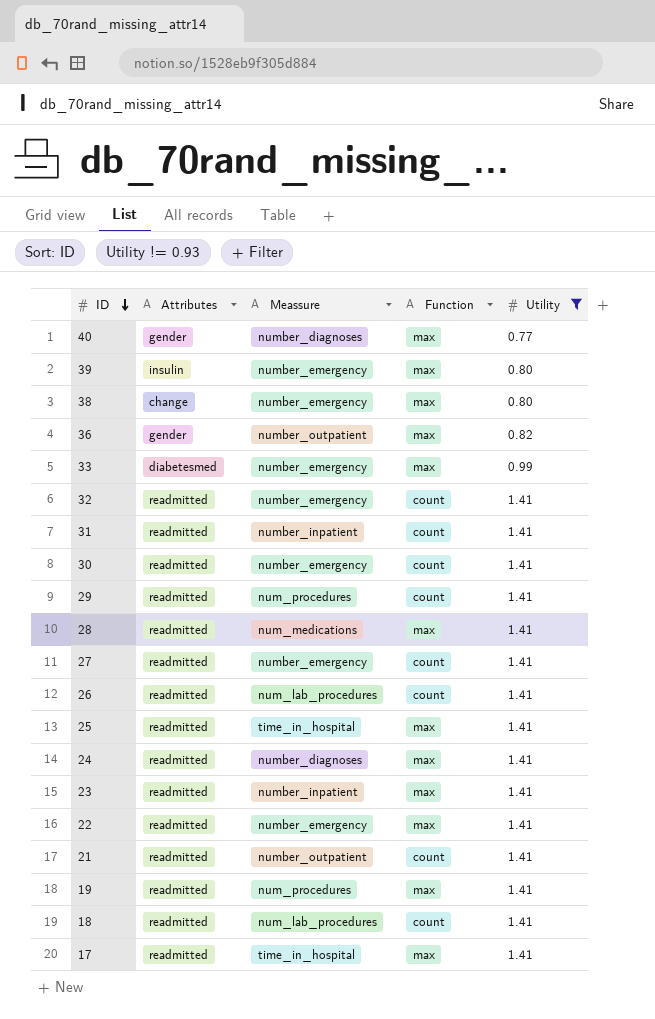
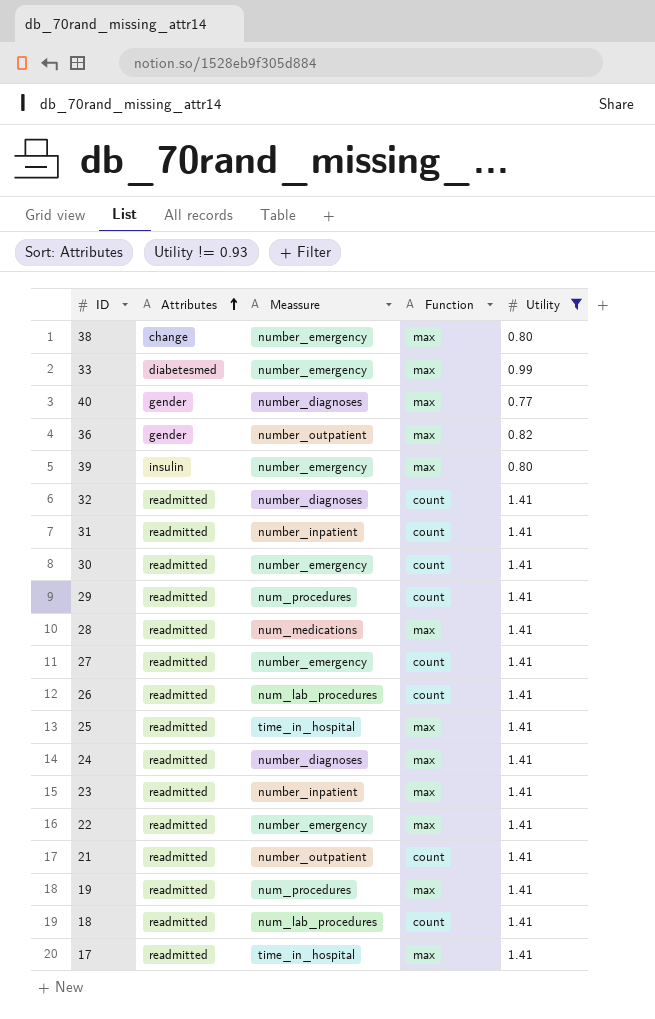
row order: ID descending -> Attributes ascending
32 | Meassure: number_emergency -> number_diagnoses

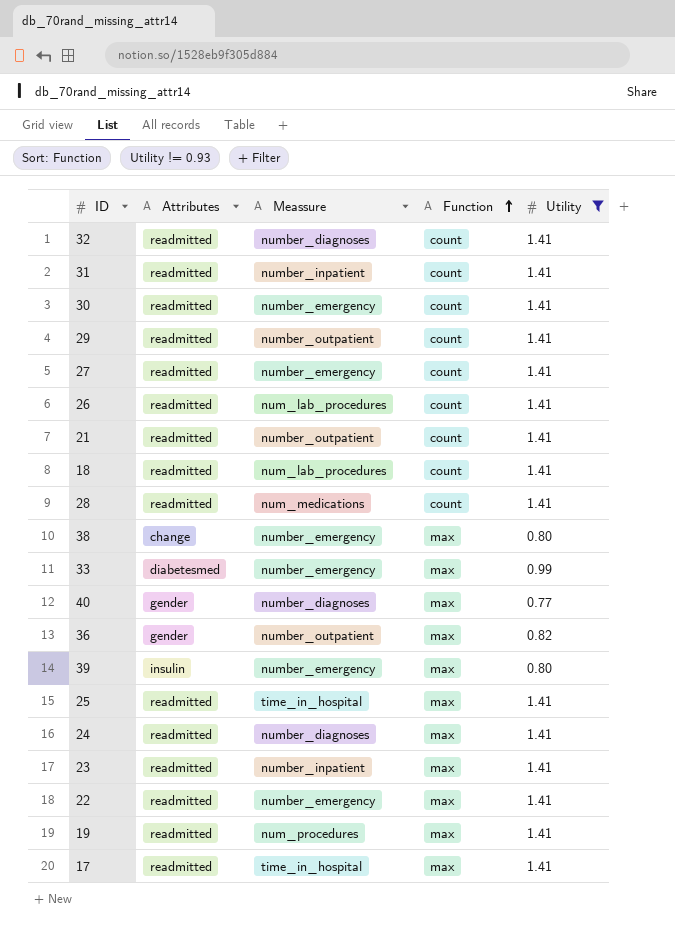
row order: Attributes ascending -> Function ascending
29 | Meassure: num_procedures -> number_outpatient
28 | Function: max -> count

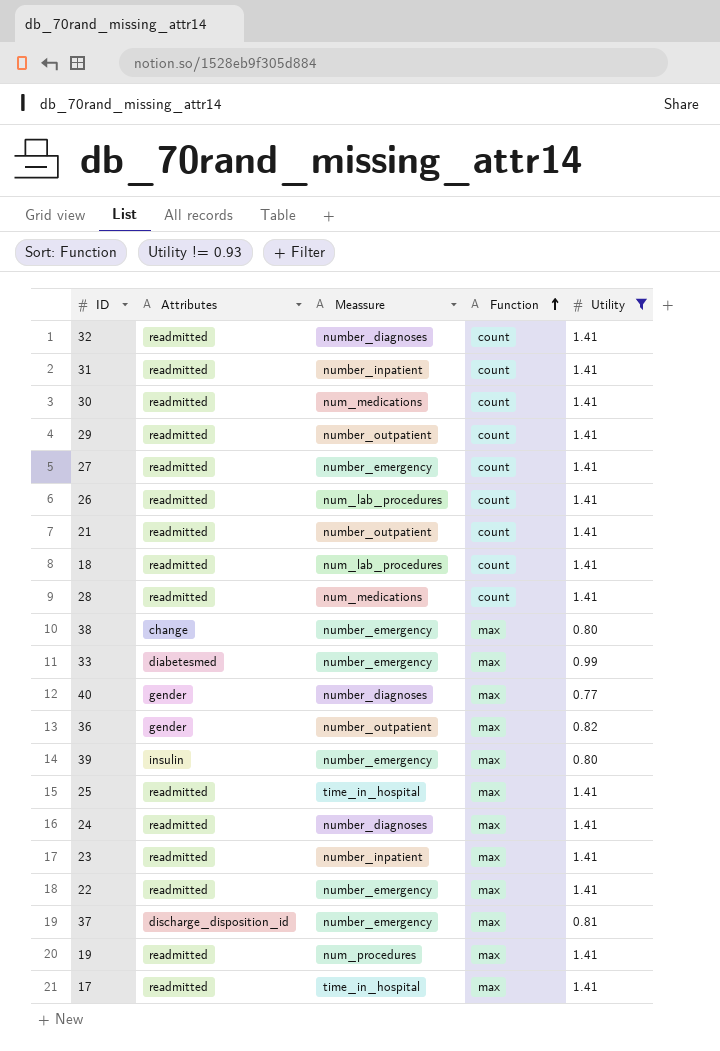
30 | Meassure: number_emergency -> num_medications
row 37: none -> discharge_disposition_id | number_emergency | max | 0.81

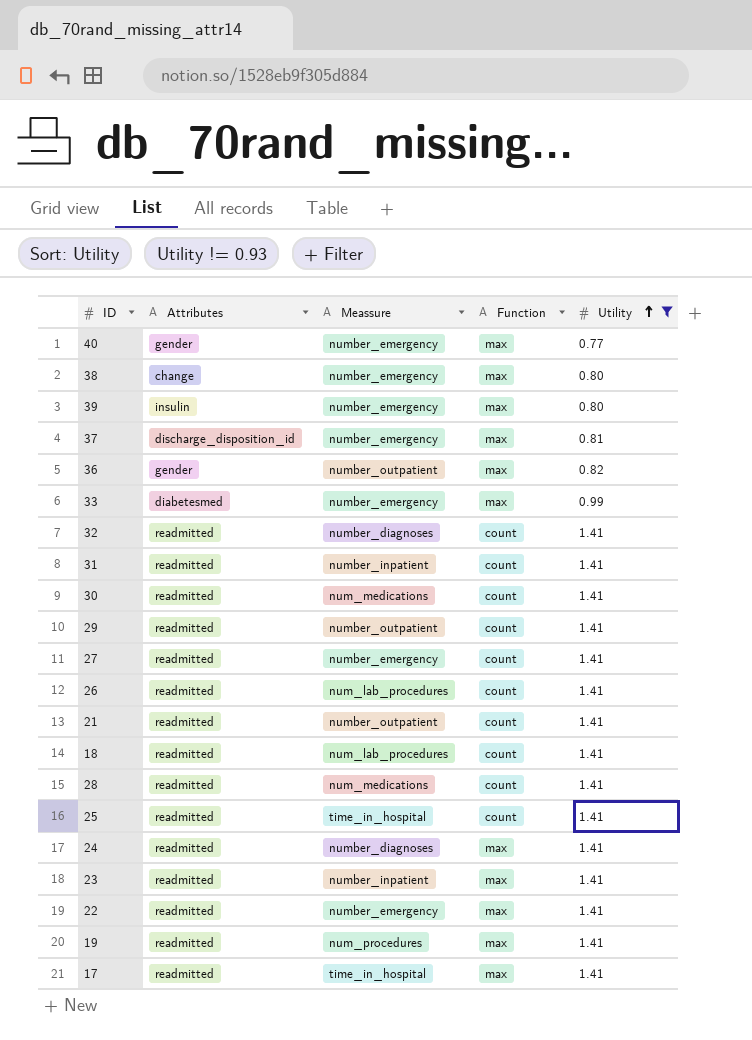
row order: Function ascending -> Utility ascending
40 | Meassure: number_diagnoses -> number_emergency
25 | Function: max -> count

